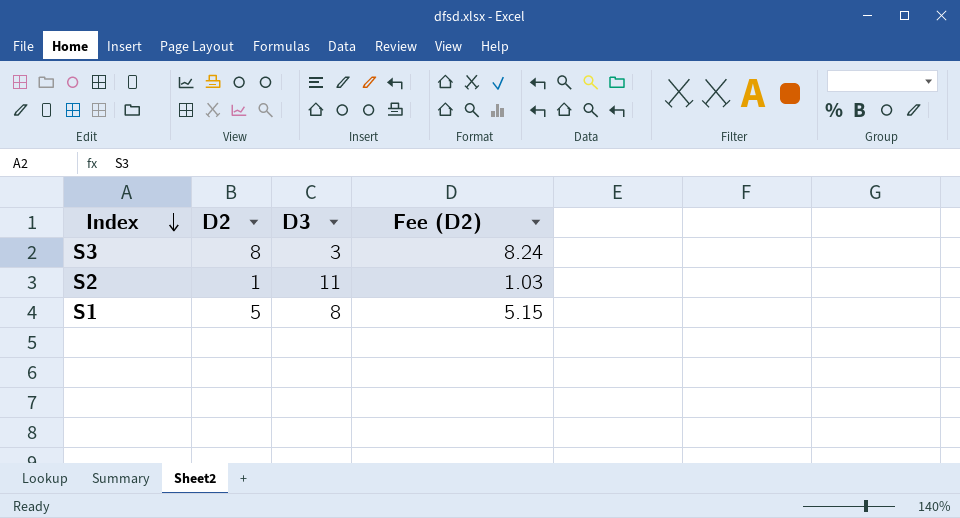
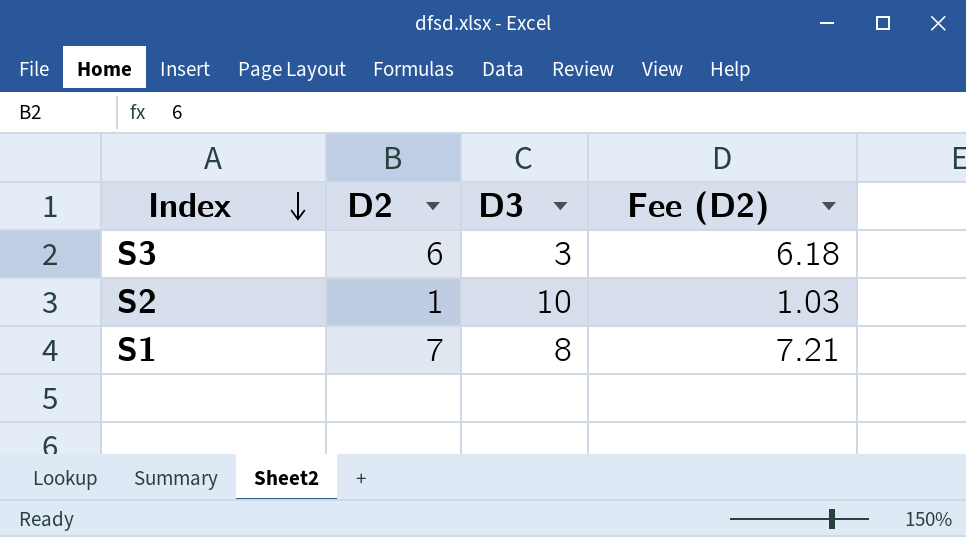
S3 | D2: 8 -> 6
S3 | Fee (D2): 8.24 -> 6.18
S2 | D3: 11 -> 10
S1 | D2: 5 -> 7
S1 | Fee (D2): 5.15 -> 7.21

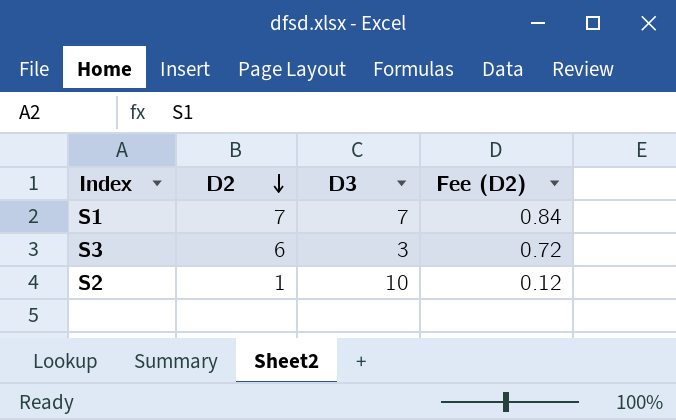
row order: Index descending -> D2 descending
column Fee (D2) | formula: [D2] * 1.03 -> [D2] * 0.12
S1 | D3: 8 -> 7

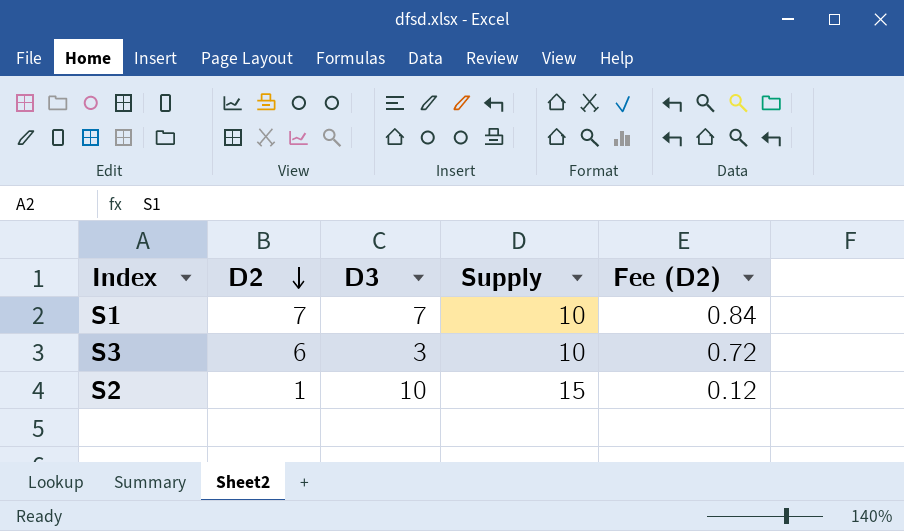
column Supply | position: none -> 4

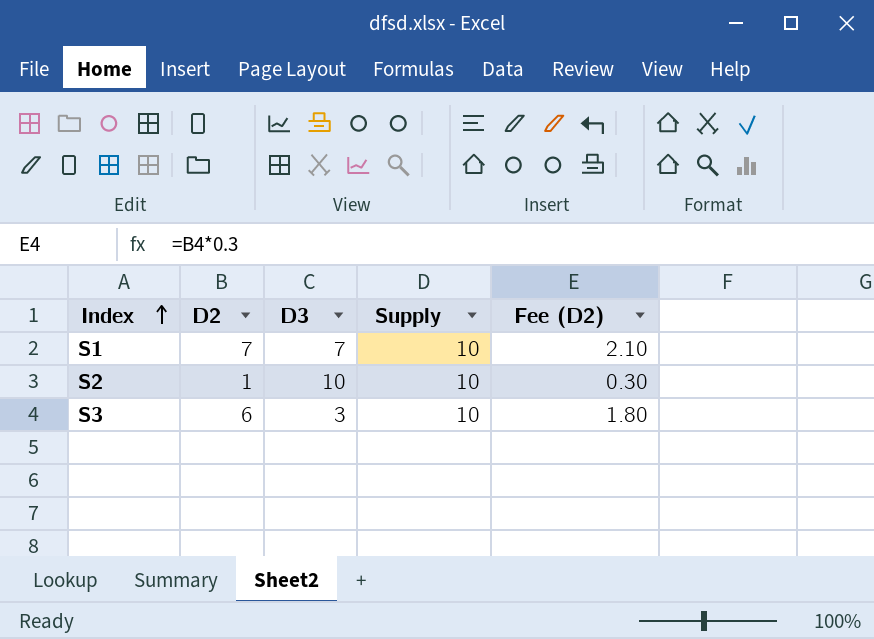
row order: D2 descending -> Index ascending
column Fee (D2) | formula: [D2] * 0.12 -> [D2] * 0.3
S2 | Supply: 15 -> 10

